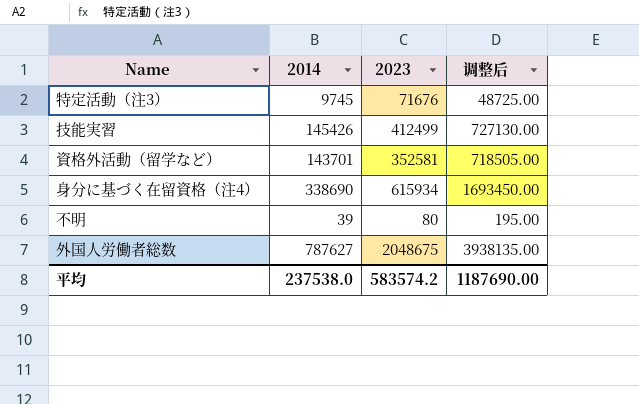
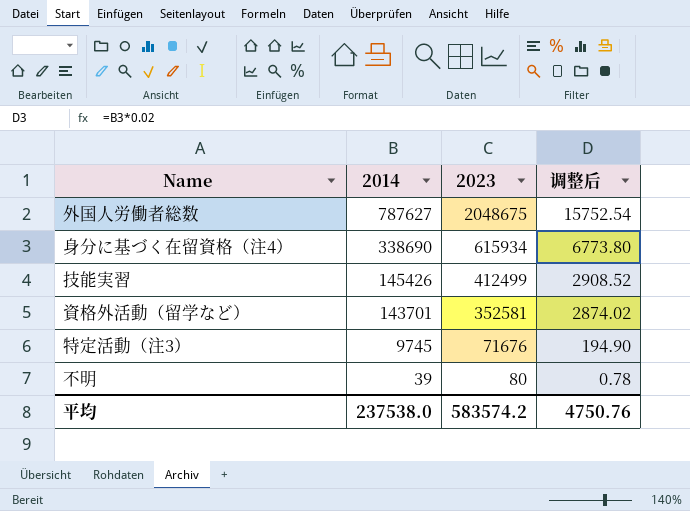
row order: none -> 2014 descending
column 调整后 | formula: [2014] * 5 -> [2014] * 0.02
平均 | 调整后: 1187690.00 -> 4750.76

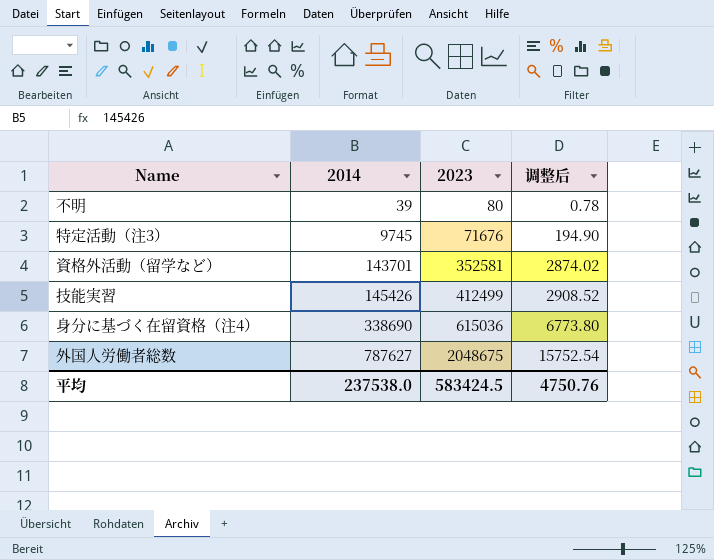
row order: 2014 descending -> 2014 ascending
身分に基づく在留資格（注4） | 2023: 615934 -> 615036
平均 | 2023: 583574.2 -> 583424.5

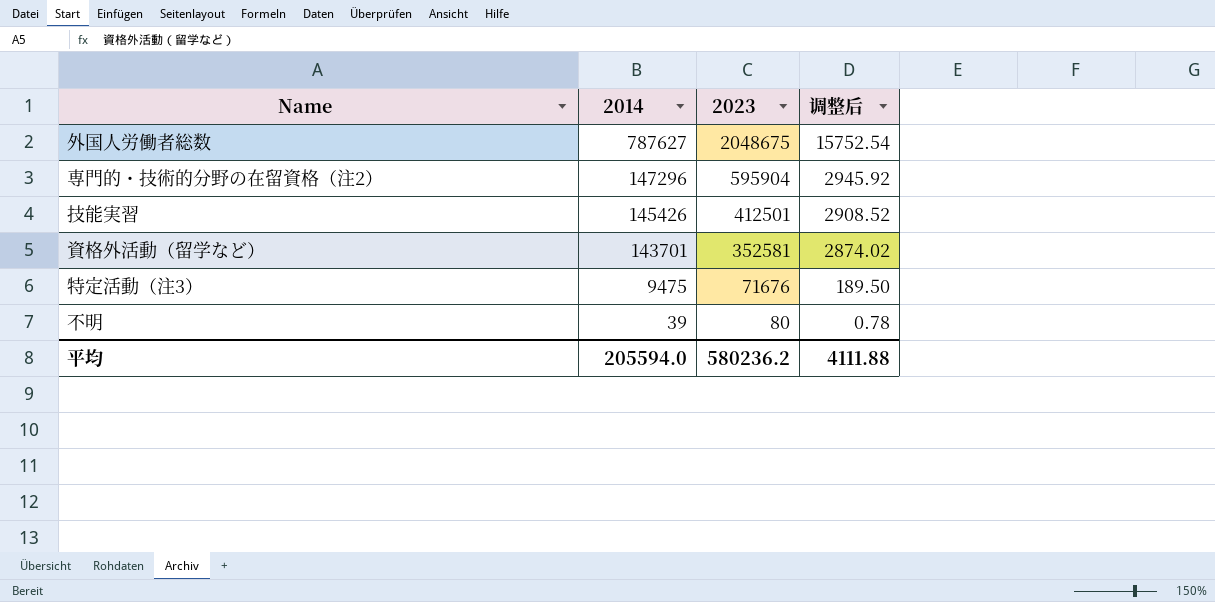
row order: 2014 ascending -> 2014 descending
row 身分に基づく在留資格（注4）: 338690 | 615036 | 6773.80 -> none
row 専門的・技術的分野の在留資格（注2）: none -> 147296 | 595904 | 2945.92
技能実習 | 2023: 412499 -> 412501
特定活動（注3） | 2014: 9745 -> 9475
特定活動（注3） | 调整后: 194.90 -> 189.50
平均 | 2014: 237538.0 -> 205594.0
平均 | 2023: 583424.5 -> 580236.2
平均 | 调整后: 4750.76 -> 4111.88

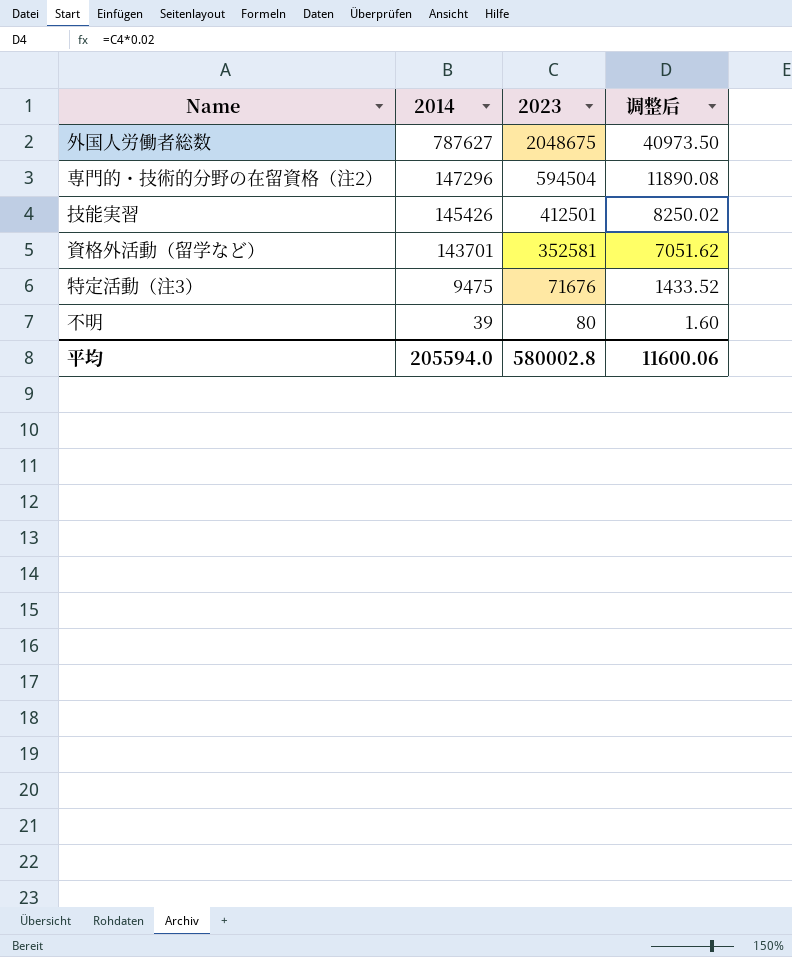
column 调整后 | formula: [2014] * 0.02 -> [2023] * 0.02
専門的・技術的分野の在留資格（注2） | 2023: 595904 -> 594504
平均 | 2023: 580236.2 -> 580002.8
平均 | 调整后: 4111.88 -> 11600.06

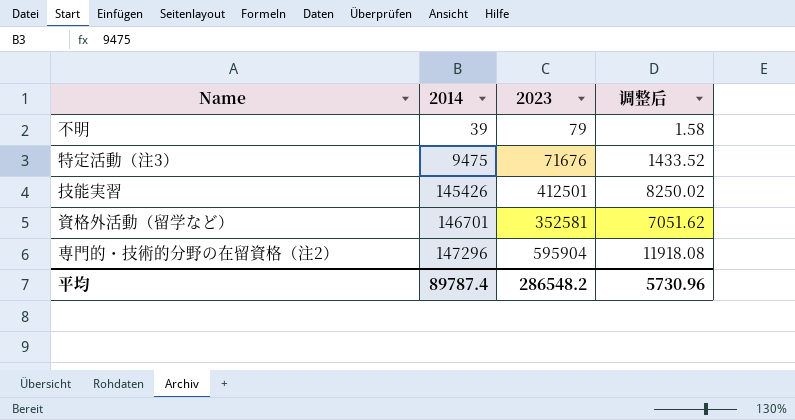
row order: 2014 descending -> 2014 ascending
row 外国人労働者総数: 787627 | 2048675 | 40973.50 -> none
不明 | 2023: 80 -> 79
不明 | 调整后: 1.60 -> 1.58
資格外活動（留学など） | 2014: 143701 -> 146701
専門的・技術的分野の在留資格（注2） | 2023: 594504 -> 595904
専門的・技術的分野の在留資格（注2） | 调整后: 11890.08 -> 11918.08
平均 | 2014: 205594.0 -> 89787.4
平均 | 2023: 580002.8 -> 286548.2
平均 | 调整后: 11600.06 -> 5730.96

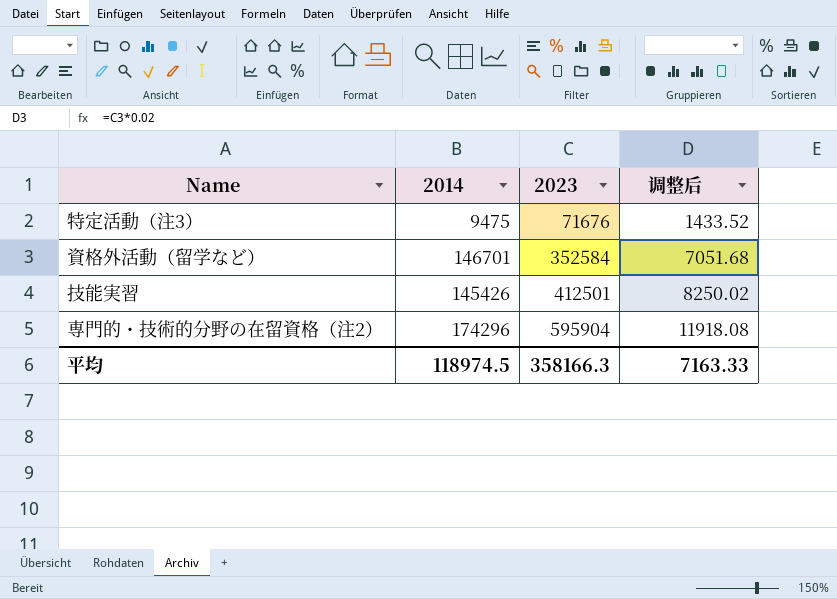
row order: 2014 ascending -> 2023 ascending
row 不明: 39 | 79 | 1.58 -> none
資格外活動（留学など） | 2023: 352581 -> 352584
資格外活動（留学など） | 调整后: 7051.62 -> 7051.68
専門的・技術的分野の在留資格（注2） | 2014: 147296 -> 174296
平均 | 2014: 89787.4 -> 118974.5
平均 | 2023: 286548.2 -> 358166.3
平均 | 调整后: 5730.96 -> 7163.33

